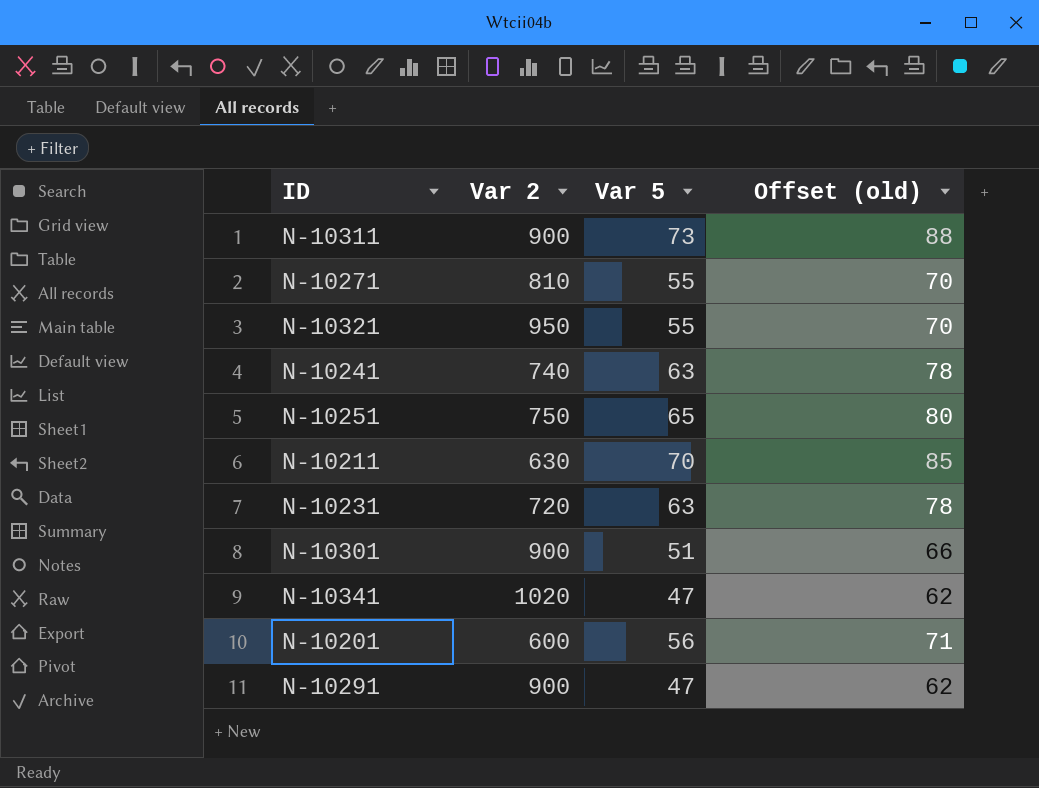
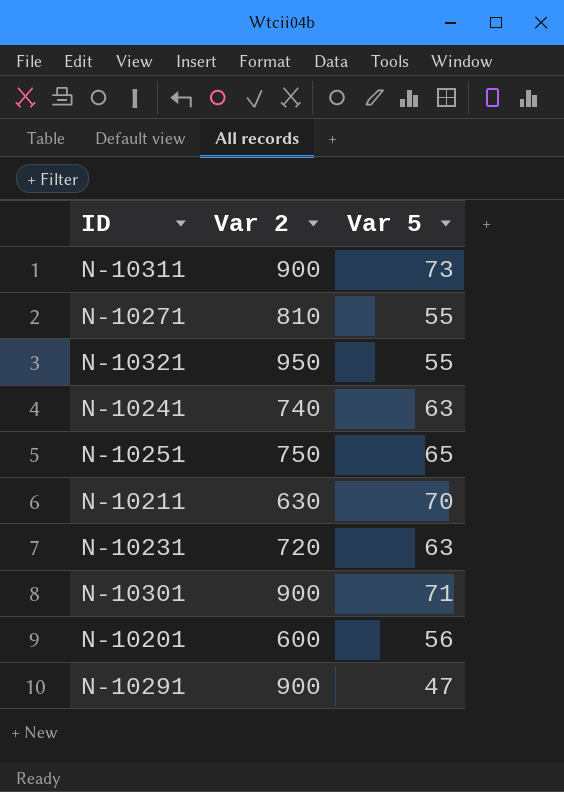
column Offset (old) | formula: [Var 5] + 15 -> none
row N-10341: 1020 | 47 | 62 -> none
N-10301 | Var 5: 51 -> 71

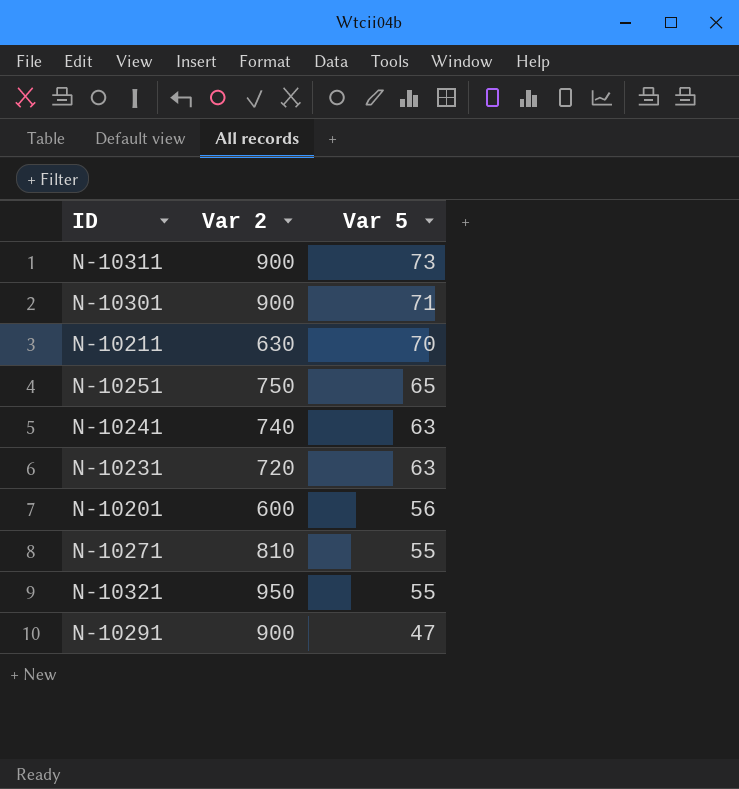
row order: none -> Var 5 descending

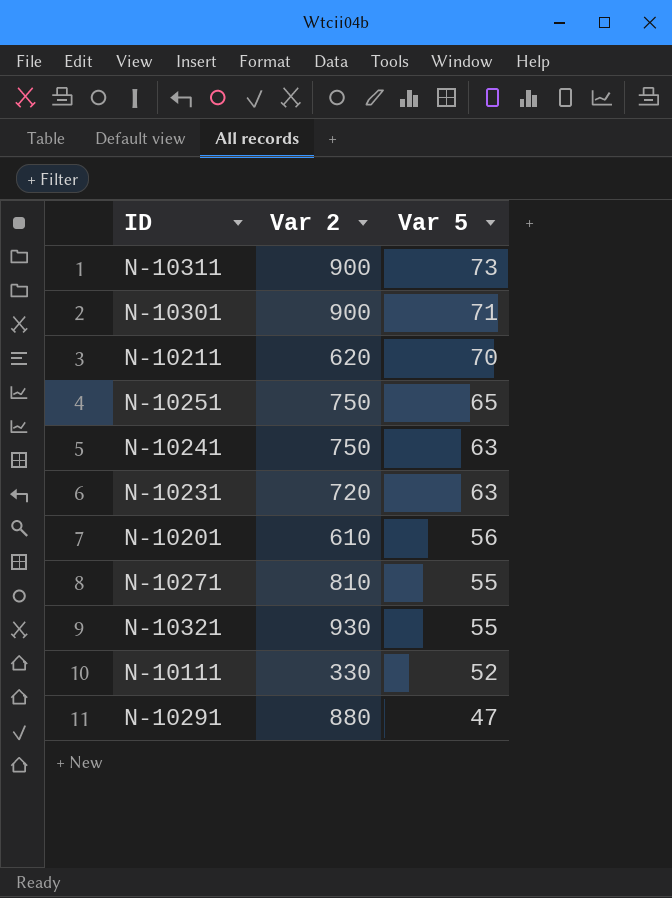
N-10211 | Var 2: 630 -> 620
N-10241 | Var 2: 740 -> 750
N-10201 | Var 2: 600 -> 610
N-10321 | Var 2: 950 -> 930
row N-10111: none -> 330 | 52
N-10291 | Var 2: 900 -> 880

